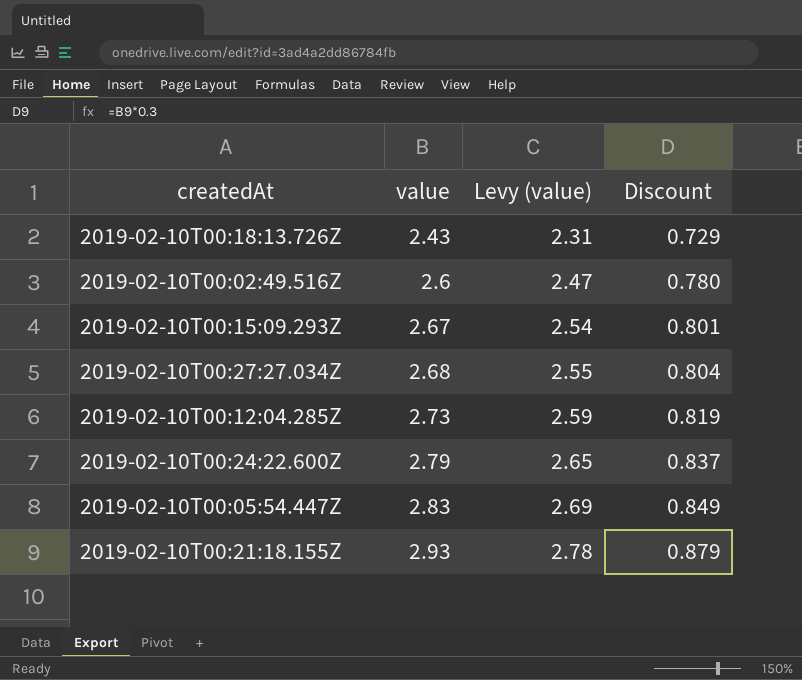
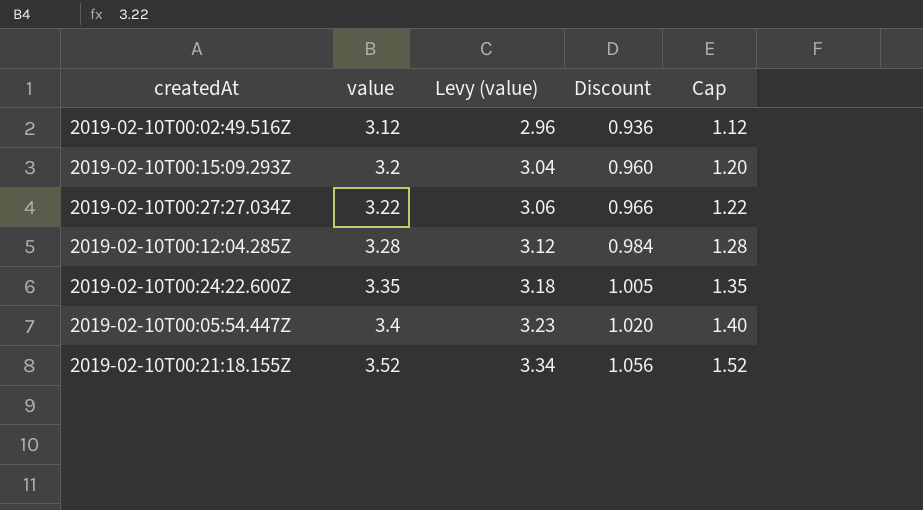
column Cap | formula: none -> [value] - 2
row 2019-02-10T00:18:13.726Z: 2.43 | 2.31 | 0.729 -> none
2019-02-10T00:02:49.516Z | value: 2.6 -> 3.12
2019-02-10T00:02:49.516Z | Levy (value): 2.47 -> 2.96
2019-02-10T00:02:49.516Z | Discount: 0.780 -> 0.936
2019-02-10T00:15:09.293Z | value: 2.67 -> 3.2
2019-02-10T00:15:09.293Z | Levy (value): 2.54 -> 3.04
2019-02-10T00:15:09.293Z | Discount: 0.801 -> 0.960
2019-02-10T00:27:27.034Z | value: 2.68 -> 3.22
2019-02-10T00:27:27.034Z | Levy (value): 2.55 -> 3.06
2019-02-10T00:27:27.034Z | Discount: 0.804 -> 0.966
2019-02-10T00:12:04.285Z | value: 2.73 -> 3.28
2019-02-10T00:12:04.285Z | Levy (value): 2.59 -> 3.12
2019-02-10T00:12:04.285Z | Discount: 0.819 -> 0.984
2019-02-10T00:24:22.600Z | value: 2.79 -> 3.35
2019-02-10T00:24:22.600Z | Levy (value): 2.65 -> 3.18
2019-02-10T00:24:22.600Z | Discount: 0.837 -> 1.005
2019-02-10T00:05:54.447Z | value: 2.83 -> 3.4
2019-02-10T00:05:54.447Z | Levy (value): 2.69 -> 3.23
2019-02-10T00:05:54.447Z | Discount: 0.849 -> 1.020
2019-02-10T00:21:18.155Z | value: 2.93 -> 3.52
2019-02-10T00:21:18.155Z | Levy (value): 2.78 -> 3.34
2019-02-10T00:21:18.155Z | Discount: 0.879 -> 1.056

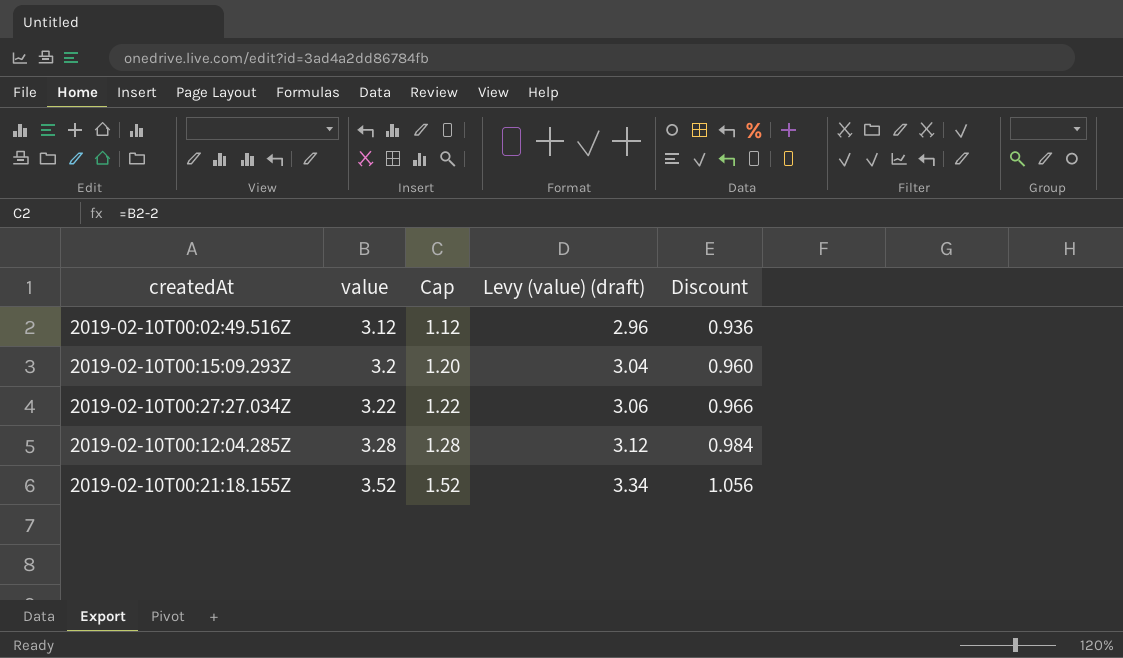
column Cap | position: 5 -> 3
column name: Levy (value) -> Levy (value) (draft)
row 2019-02-10T00:24:22.600Z: 3.35 | 3.18 | 1.005 | 1.35 -> none
row 2019-02-10T00:05:54.447Z: 3.4 | 3.23 | 1.020 | 1.40 -> none

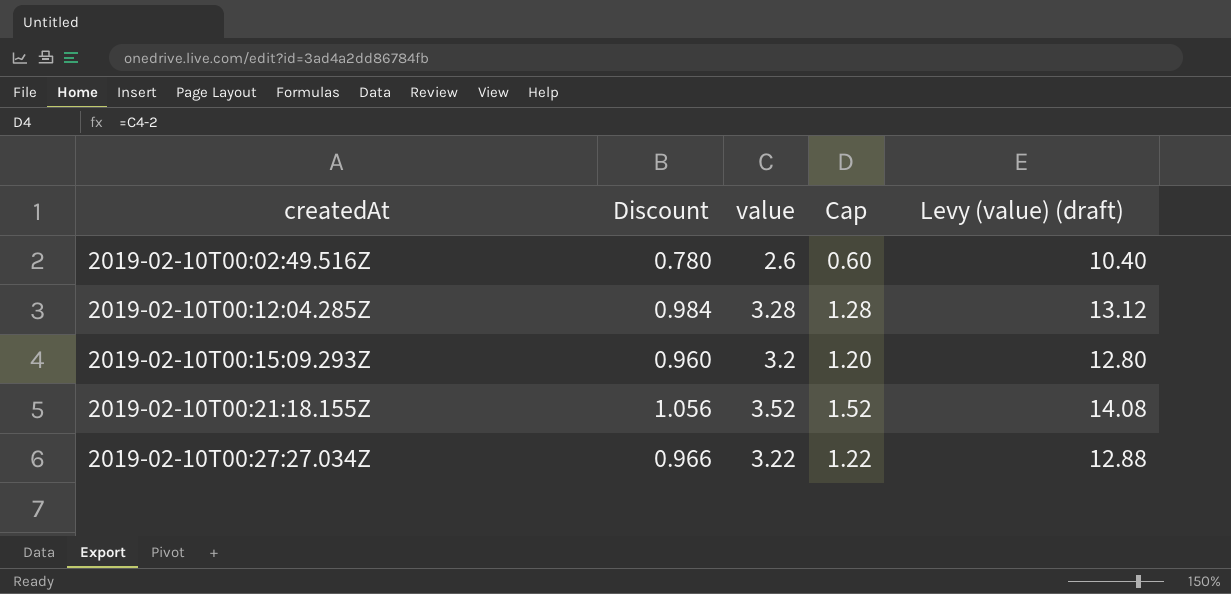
row order: value ascending -> createdAt ascending
column Discount | position: 5 -> 2
column Levy (value) (draft) | formula: [value] * 0.95 -> [value] * 4
2019-02-10T00:02:49.516Z | Discount: 0.936 -> 0.780
2019-02-10T00:02:49.516Z | value: 3.12 -> 2.6
2019-02-10T00:02:49.516Z | Cap: 1.12 -> 0.60

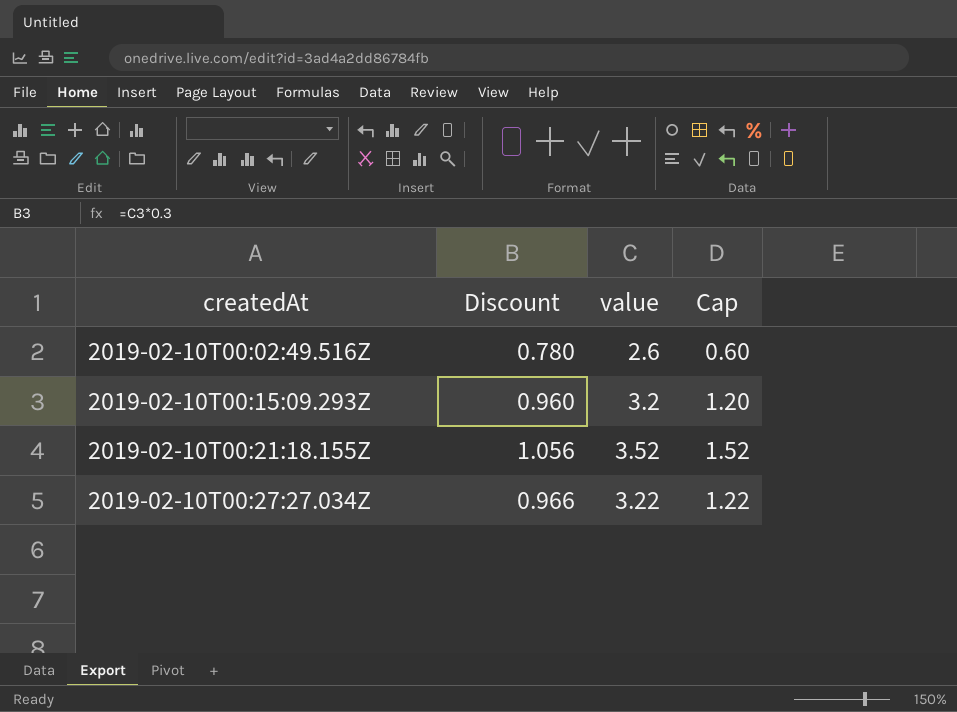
column Levy (value) (draft) | formula: [value] * 4 -> none
row 2019-02-10T00:12:04.285Z: 0.984 | 3.28 | 1.28 | 13.12 -> none

